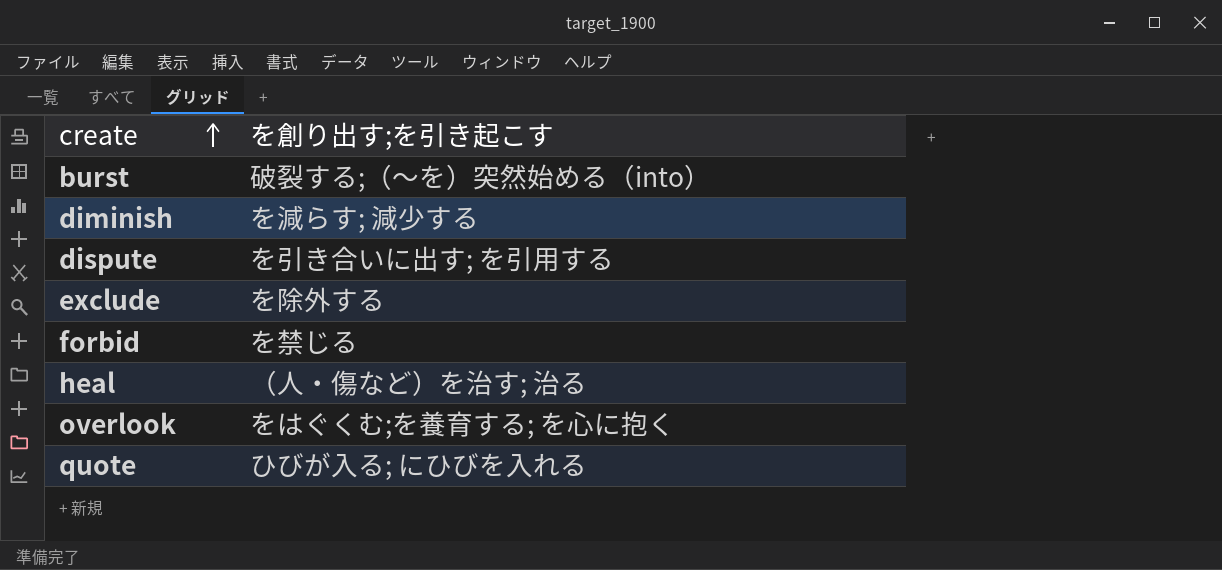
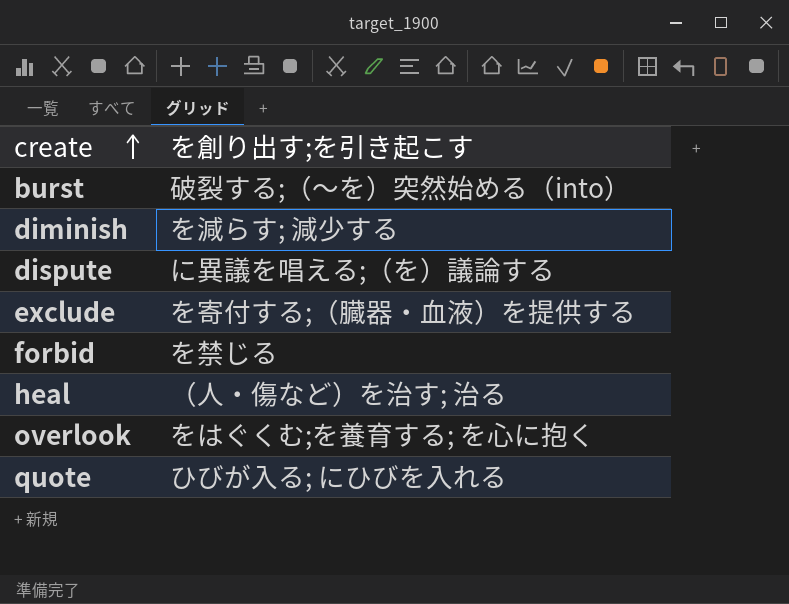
dispute | を創り出す;を引き起こす: を引き合いに出す; を引用する -> に異議を唱える;（を）議論する
exclude | を創り出す;を引き起こす: を除外する -> を寄付する;（臓器・血液）を提供する

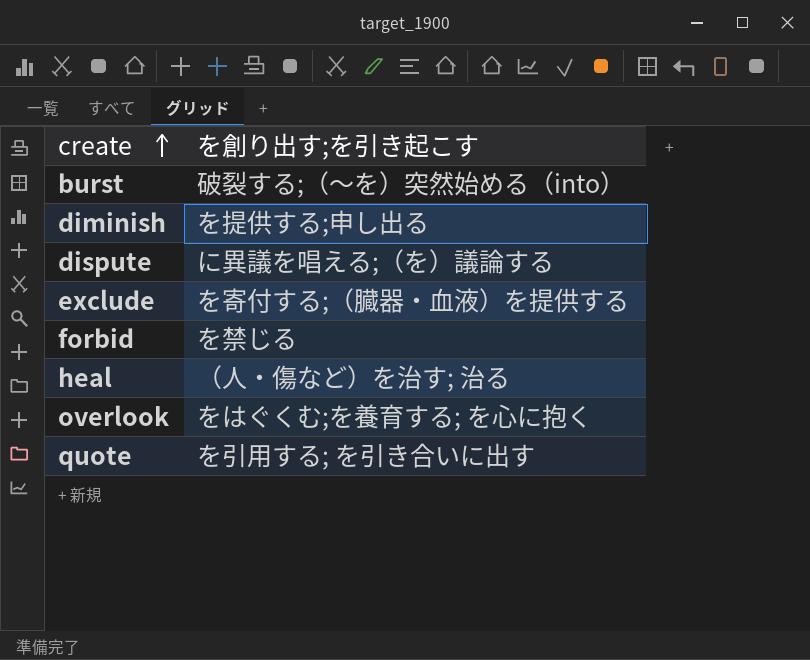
diminish | を創り出す;を引き起こす: を減らす; 減少する -> を提供する;申し出る
quote | を創り出す;を引き起こす: ひびが入る; にひびを入れる -> を引用する; を引き合いに出す

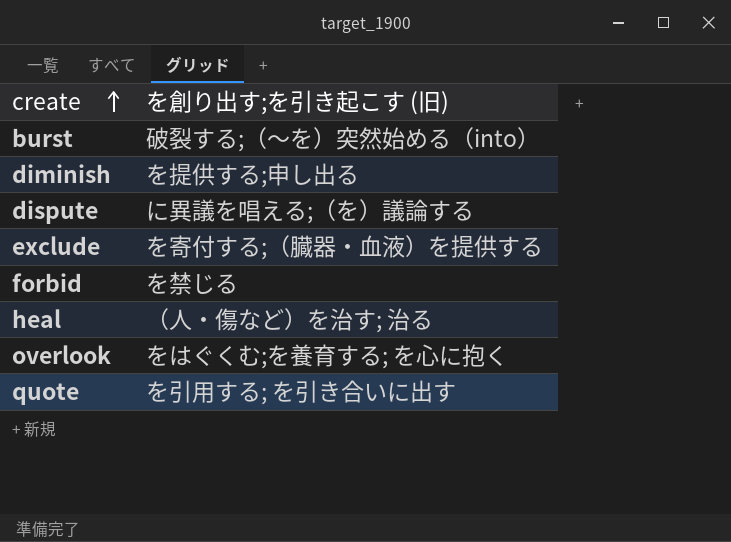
column name: を創り出す;を引き起こす -> を創り出す;を引き起こす (旧)

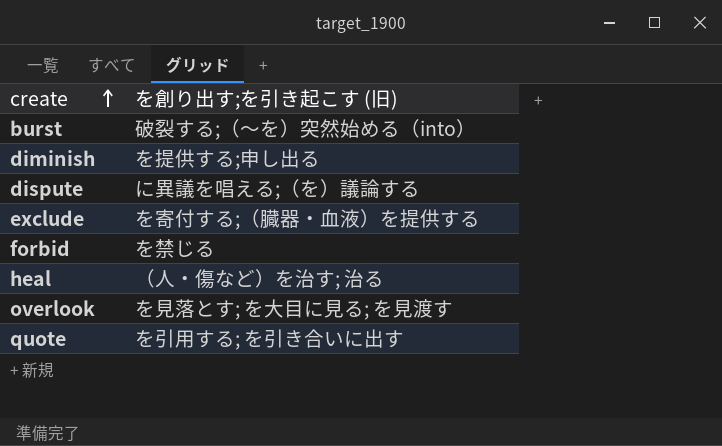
overlook | を創り出す;を引き起こす (旧): をはぐくむ;を養育する; を心に抱く -> を見落とす; を大目に見る; を見渡す

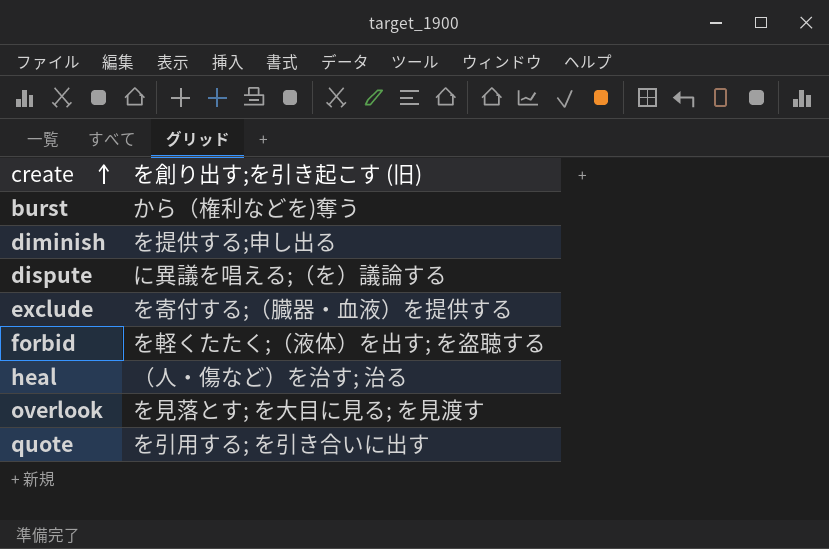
burst | を創り出す;を引き起こす (旧): 破裂する;（～を）突然始める（into） -> から（権利などを)奪う
forbid | を創り出す;を引き起こす (旧): を禁じる -> を軽くたたく;（液体）を出す; を盗聴する

